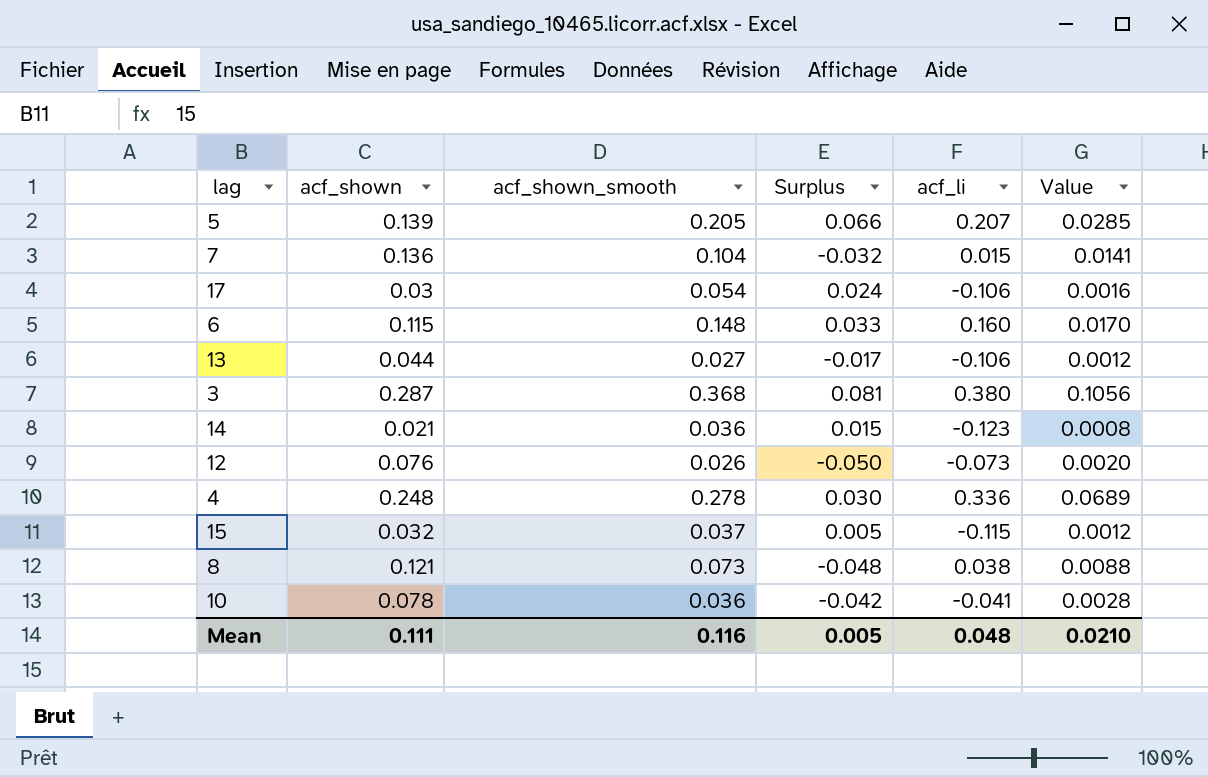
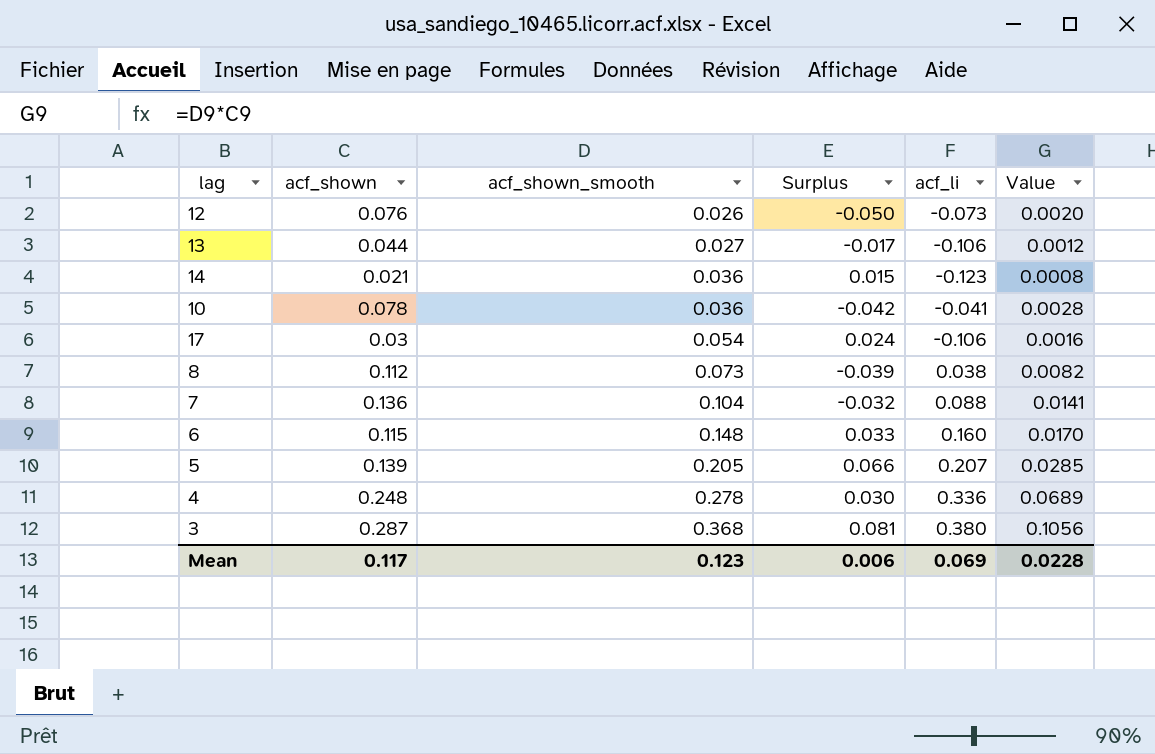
row order: none -> acf_shown_smooth ascending
row 15: 0.032 | 0.037 | 0.005 | -0.115 | 0.0012 -> none
8 | acf_shown: 0.121 -> 0.112
8 | Surplus: -0.048 -> -0.039
8 | Value: 0.0088 -> 0.0082
7 | acf_li: 0.015 -> 0.088
Mean | acf_shown: 0.111 -> 0.117
Mean | acf_shown_smooth: 0.116 -> 0.123
Mean | Surplus: 0.005 -> 0.006
Mean | acf_li: 0.048 -> 0.069
Mean | Value: 0.0210 -> 0.0228

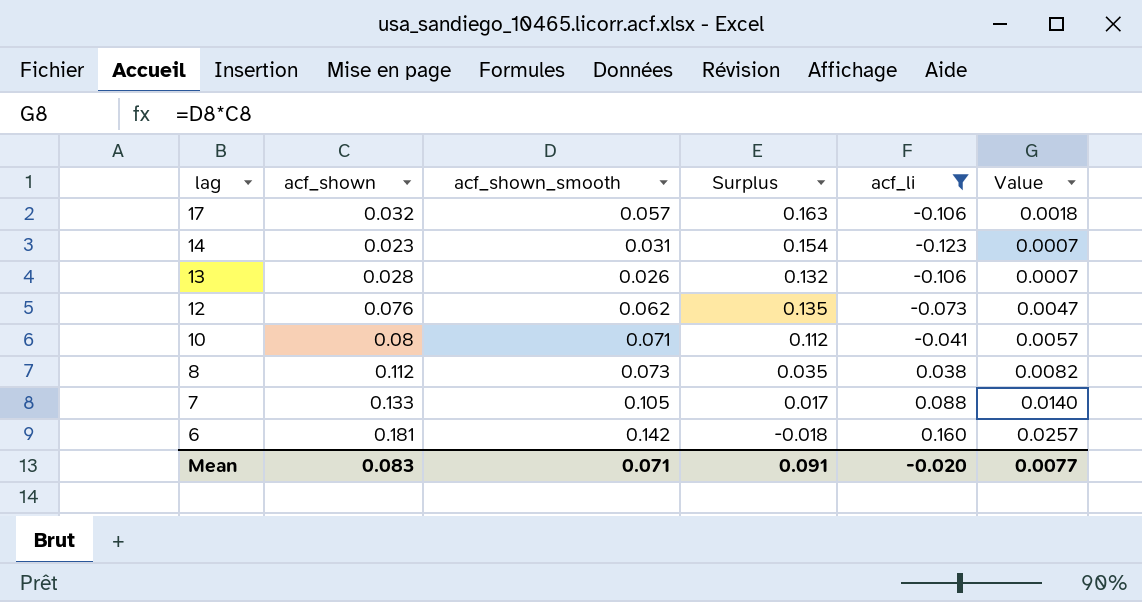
filter: none -> acf_li <= 0.160
row order: acf_shown_smooth ascending -> lag descending
column Surplus | formula: [acf_shown_smooth] - [acf_shown] -> [acf_shown_smooth] - [acf_li]
17 | acf_shown: 0.03 -> 0.032
17 | acf_shown_smooth: 0.054 -> 0.057
17 | Value: 0.0016 -> 0.0018
14 | acf_shown: 0.021 -> 0.023
14 | acf_shown_smooth: 0.036 -> 0.031
14 | Value: 0.0008 -> 0.0007
13 | acf_shown: 0.044 -> 0.028
13 | acf_shown_smooth: 0.027 -> 0.026
13 | Value: 0.0012 -> 0.0007
12 | acf_shown_smooth: 0.026 -> 0.062
12 | Value: 0.0020 -> 0.0047
10 | acf_shown: 0.078 -> 0.08
10 | acf_shown_smooth: 0.036 -> 0.071
10 | Value: 0.0028 -> 0.0057
7 | acf_shown: 0.136 -> 0.133
7 | acf_shown_smooth: 0.104 -> 0.105
7 | Value: 0.0141 -> 0.0140
6 | acf_shown: 0.115 -> 0.181
6 | acf_shown_smooth: 0.148 -> 0.142
6 | Value: 0.0170 -> 0.0257
Mean | acf_shown: 0.117 -> 0.083
Mean | acf_shown_smooth: 0.123 -> 0.071
Mean | Surplus: 0.006 -> 0.091
Mean | acf_li: 0.069 -> -0.020
Mean | Value: 0.0228 -> 0.0077

